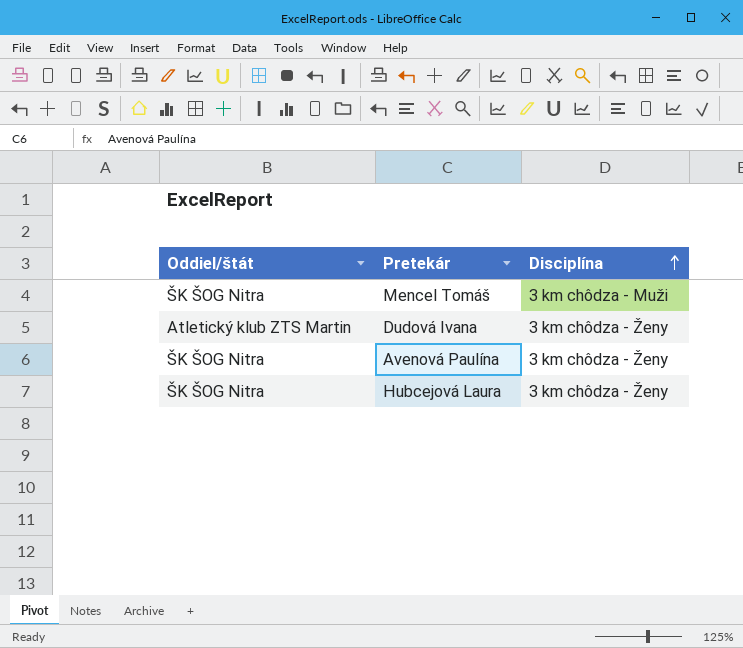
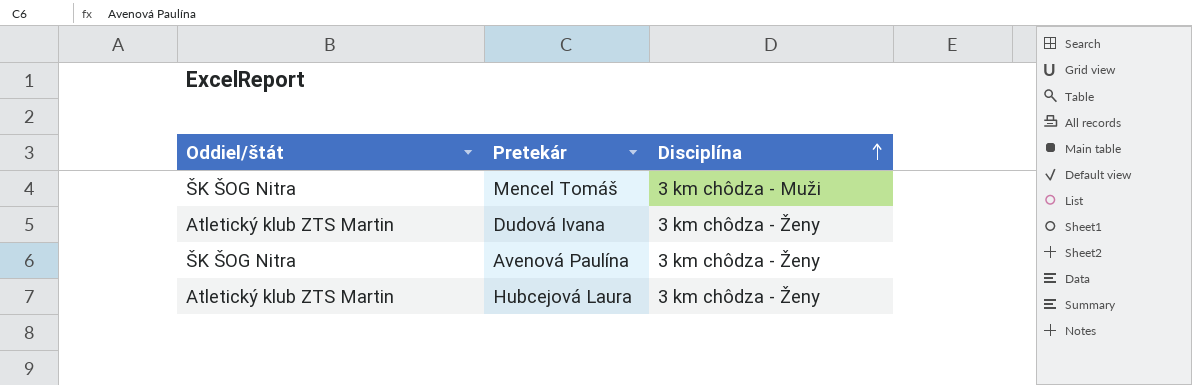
Hubcejová Laura | Oddiel/štát: ŠK ŠOG Nitra -> Atletický klub ZTS Martin

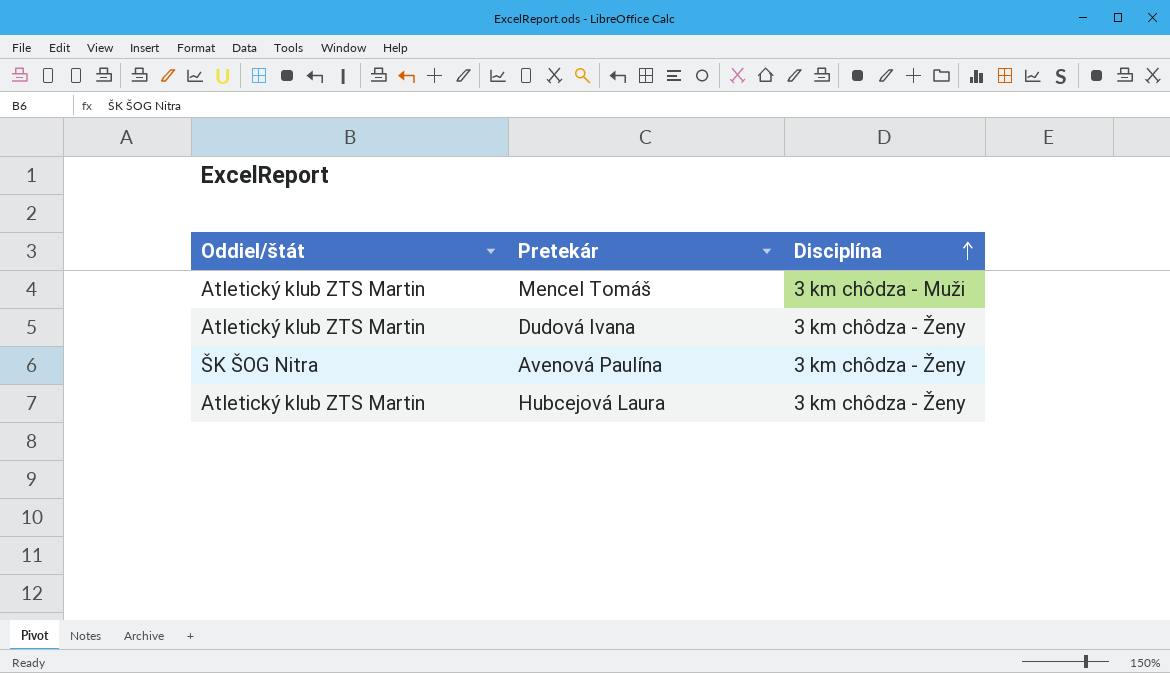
Mencel Tomáš | Oddiel/štát: ŠK ŠOG Nitra -> Atletický klub ZTS Martin

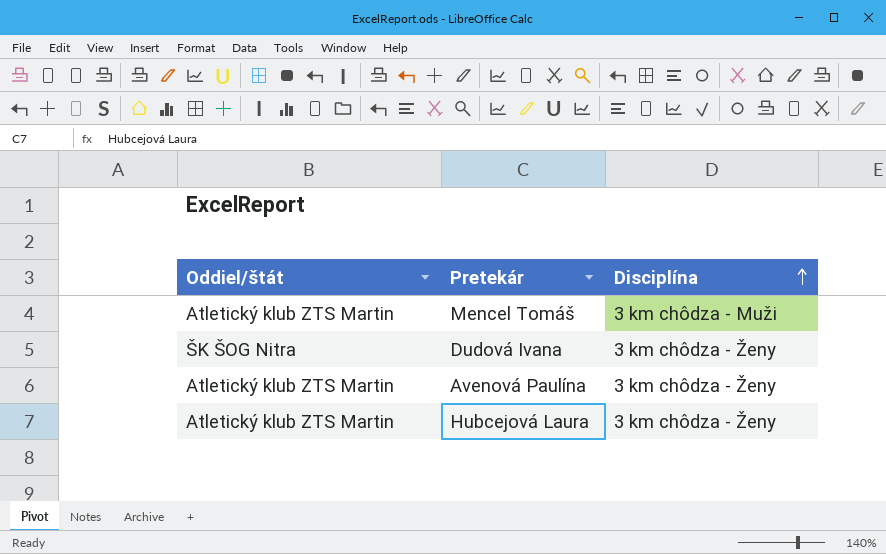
Dudová Ivana | Oddiel/štát: Atletický klub ZTS Martin -> ŠK ŠOG Nitra
Avenová Paulína | Oddiel/štát: ŠK ŠOG Nitra -> Atletický klub ZTS Martin

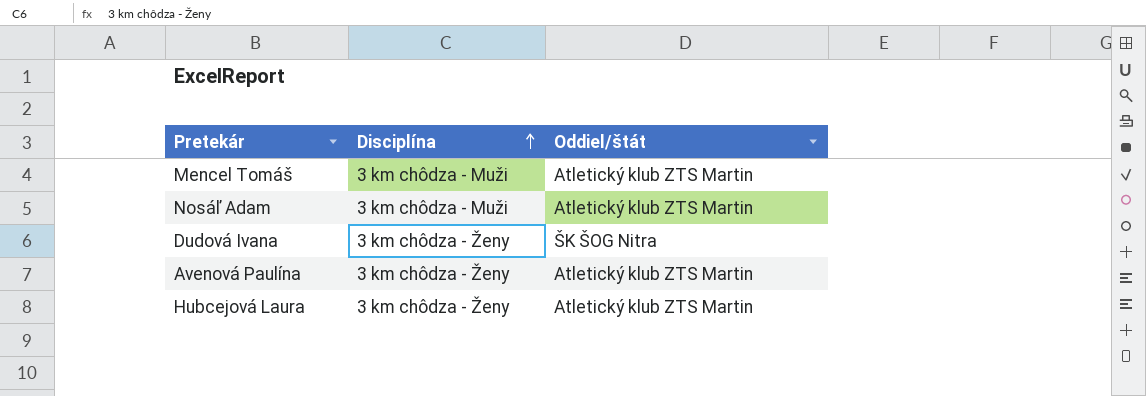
column Oddiel/štát | position: 1 -> 3
row Nosáľ Adam: none -> 3 km chôdza - Muži | Atletický klub ZTS Martin

